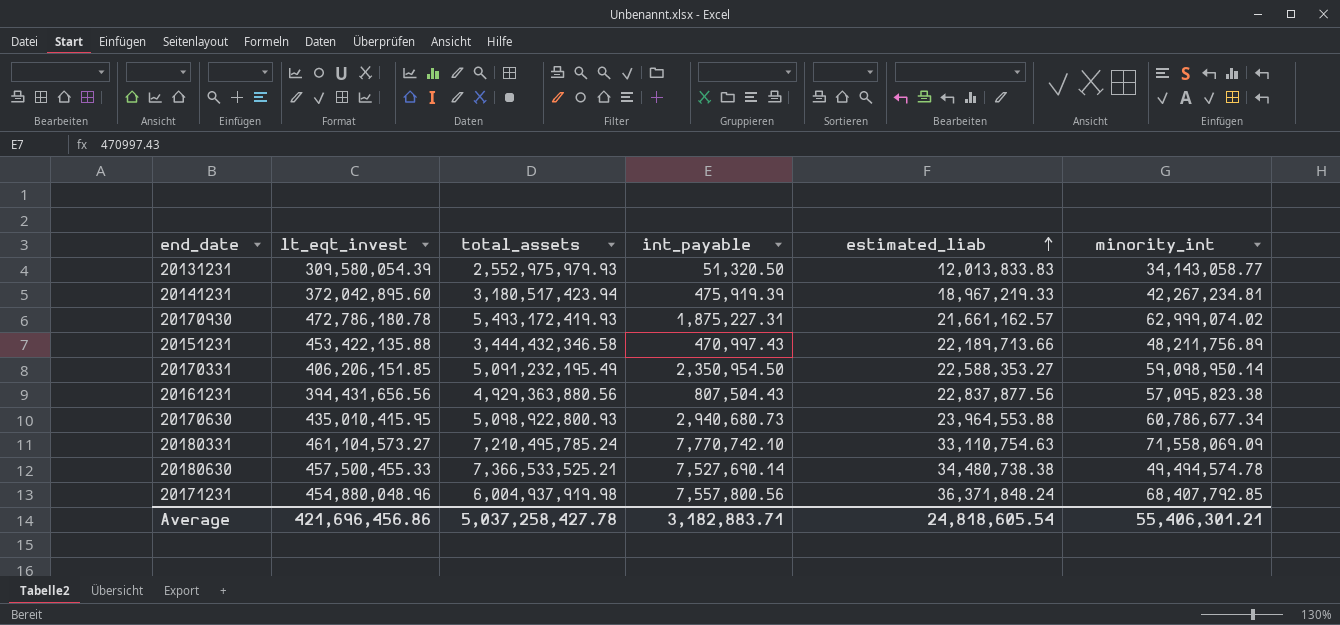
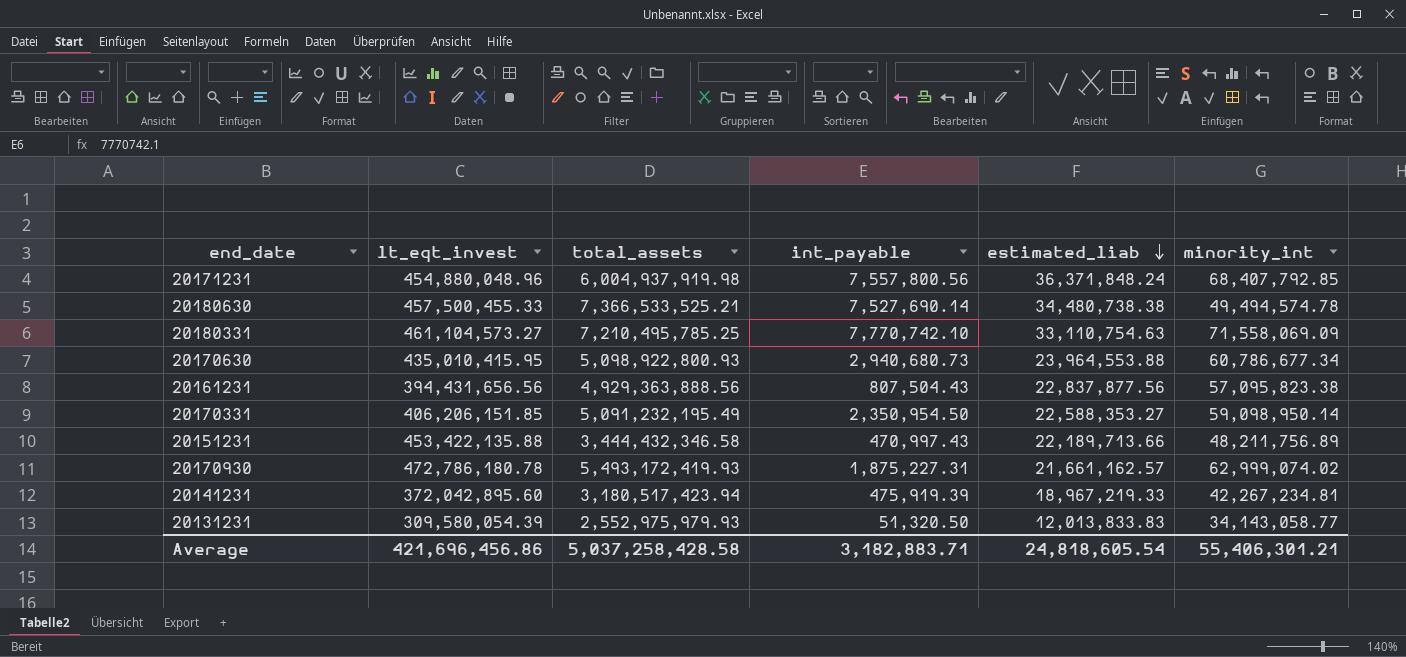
row order: estimated_liab ascending -> estimated_liab descending
20180331 | total_assets: 7,210,495,785.24 -> 7,210,495,785.25
20161231 | total_assets: 4,929,363,880.56 -> 4,929,363,888.56
Average | total_assets: 5,037,258,427.78 -> 5,037,258,428.58

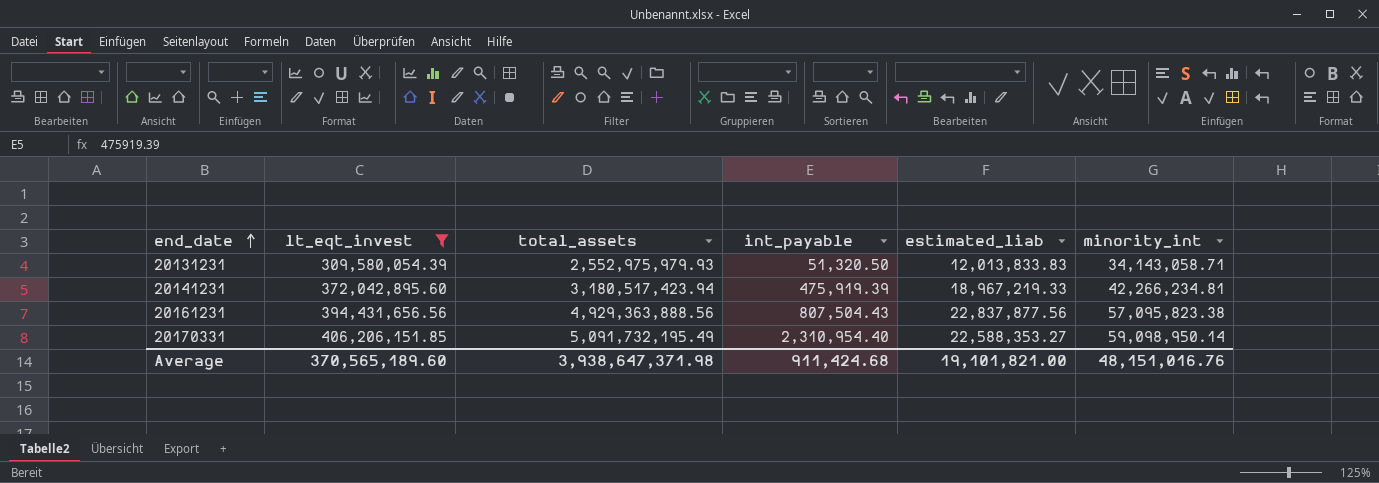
filter: none -> lt_eqt_invest <= 406,206,151.85
row order: estimated_liab descending -> end_date ascending
20131231 | minority_int: 34,143,058.77 -> 34,143,058.71
20141231 | minority_int: 42,267,234.81 -> 42,266,234.81
20170331 | total_assets: 5,091,232,195.49 -> 5,091,732,195.49
20170331 | int_payable: 2,350,954.50 -> 2,310,954.40
Average | lt_eqt_invest: 421,696,456.86 -> 370,565,189.60
Average | total_assets: 5,037,258,428.58 -> 3,938,647,371.98
Average | int_payable: 3,182,883.71 -> 911,424.68
Average | estimated_liab: 24,818,605.54 -> 19,101,821.00
Average | minority_int: 55,406,301.21 -> 48,151,016.76

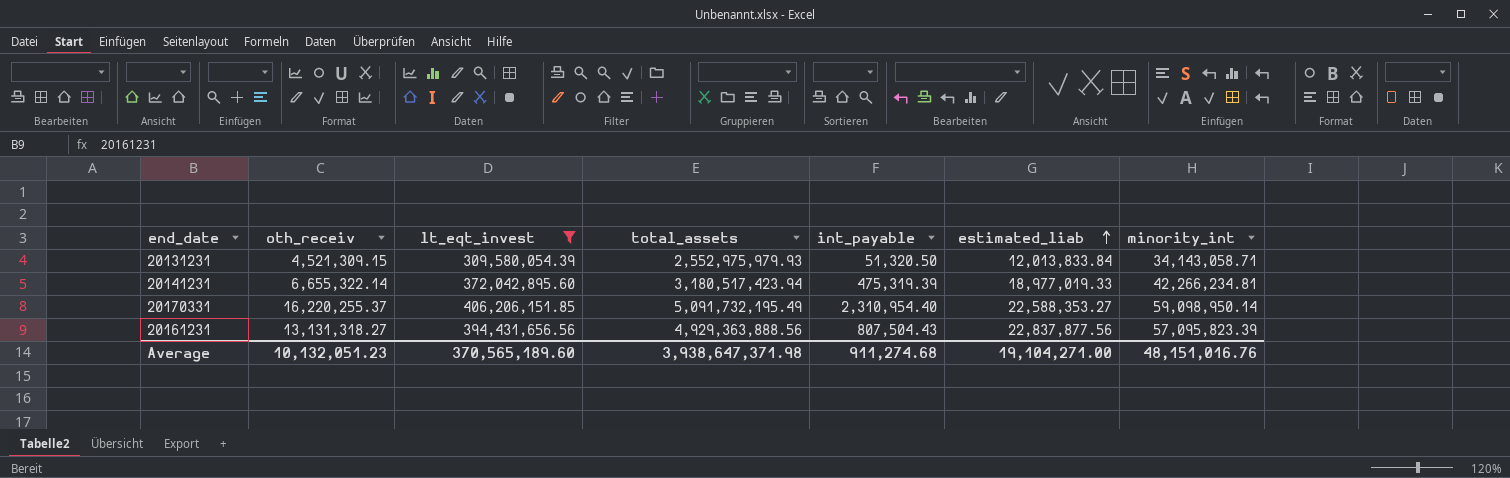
row order: end_date ascending -> estimated_liab ascending
column oth_receiv | position: none -> 2
20131231 | estimated_liab: 12,013,833.83 -> 12,013,833.84
20141231 | int_payable: 475,919.39 -> 475,319.39
20141231 | estimated_liab: 18,967,219.33 -> 18,977,019.33
20161231 | minority_int: 57,095,823.38 -> 57,095,823.39
Average | int_payable: 911,424.68 -> 911,274.68
Average | estimated_liab: 19,101,821.00 -> 19,104,271.00

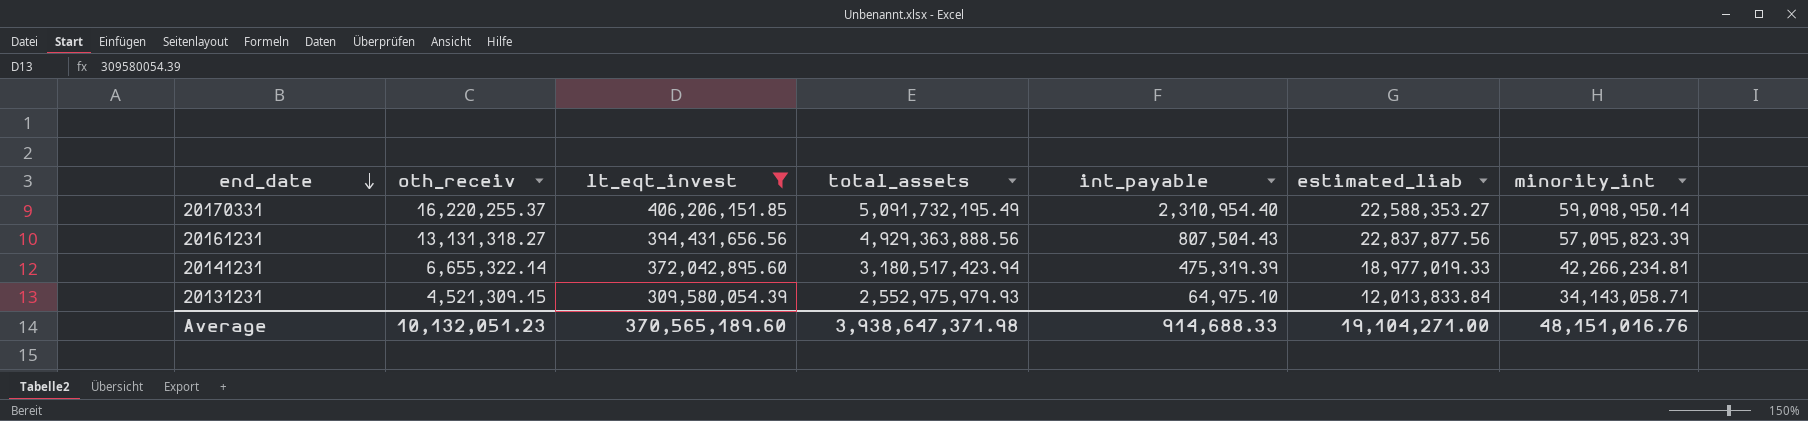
row order: estimated_liab ascending -> end_date descending
20131231 | int_payable: 51,320.50 -> 64,975.10
Average | int_payable: 911,274.68 -> 914,688.33

